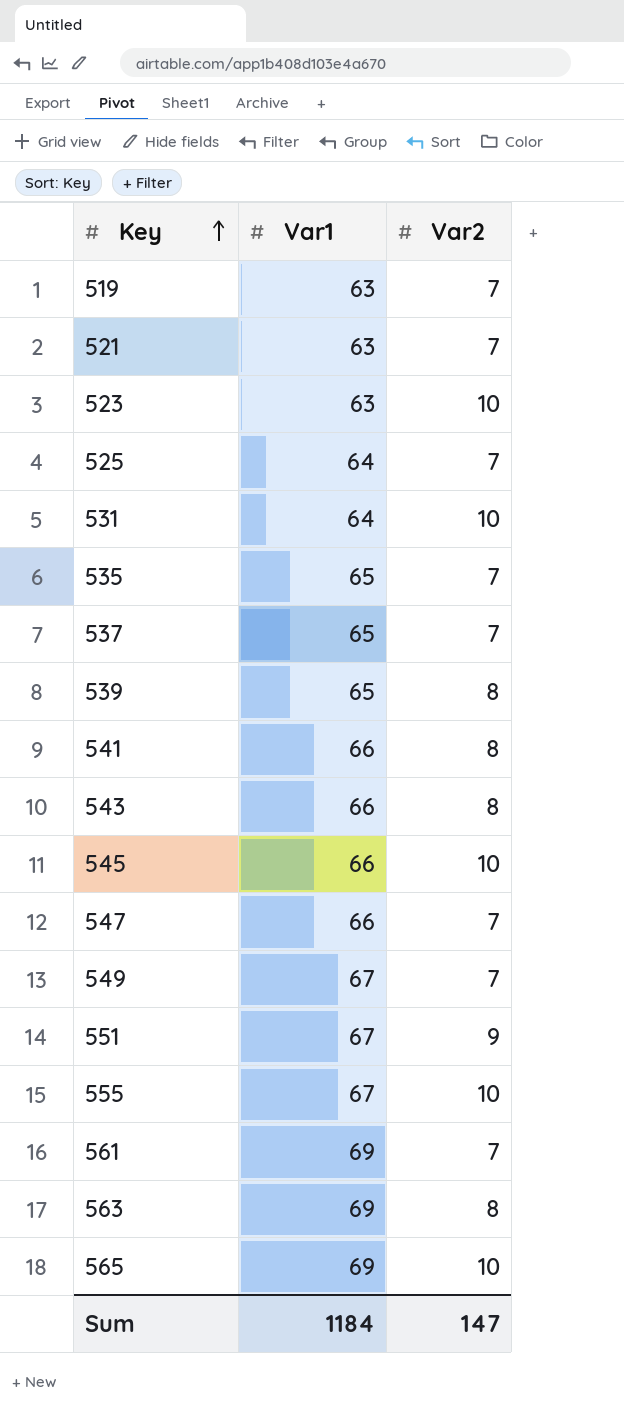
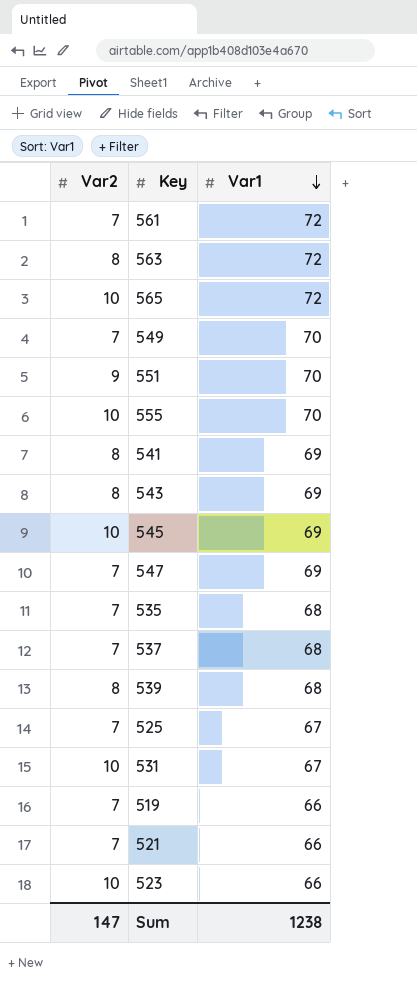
row order: Key ascending -> Var1 descending
column Var2 | position: 3 -> 1
561 | Var1: 69 -> 72
563 | Var1: 69 -> 72
565 | Var1: 69 -> 72
549 | Var1: 67 -> 70
551 | Var1: 67 -> 70
555 | Var1: 67 -> 70
541 | Var1: 66 -> 69
543 | Var1: 66 -> 69
545 | Var1: 66 -> 69
547 | Var1: 66 -> 69
535 | Var1: 65 -> 68
537 | Var1: 65 -> 68
539 | Var1: 65 -> 68
525 | Var1: 64 -> 67
531 | Var1: 64 -> 67
519 | Var1: 63 -> 66
521 | Var1: 63 -> 66
523 | Var1: 63 -> 66
Sum | Var1: 1184 -> 1238

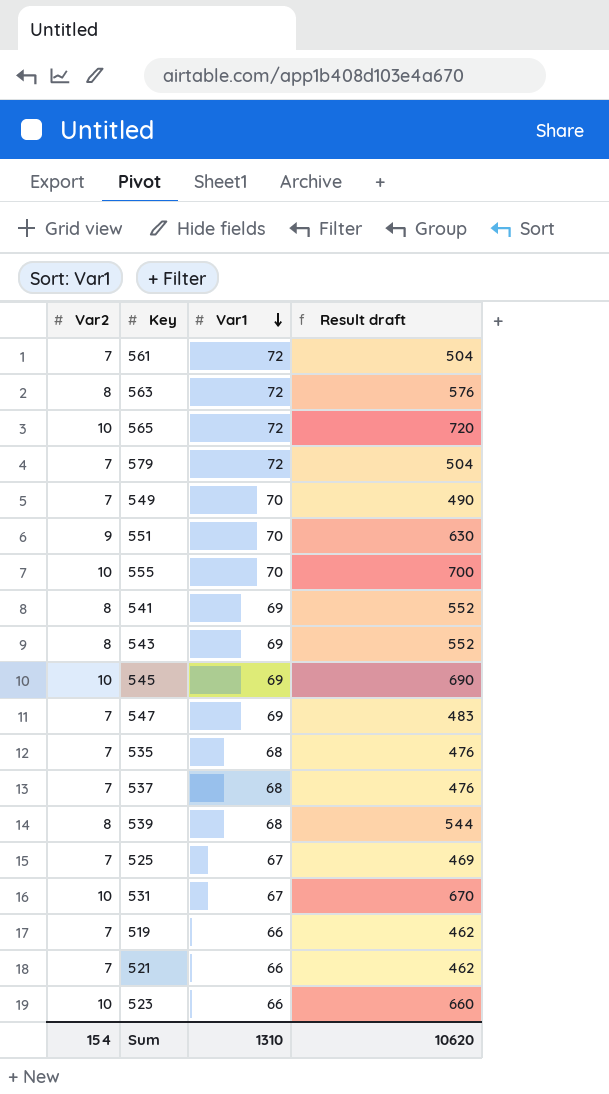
column Result draft | formula: none -> [Var2] * [Var1]
row 579: none -> 7 | 72 | 504
Sum | Var2: 147 -> 154
Sum | Var1: 1238 -> 1310

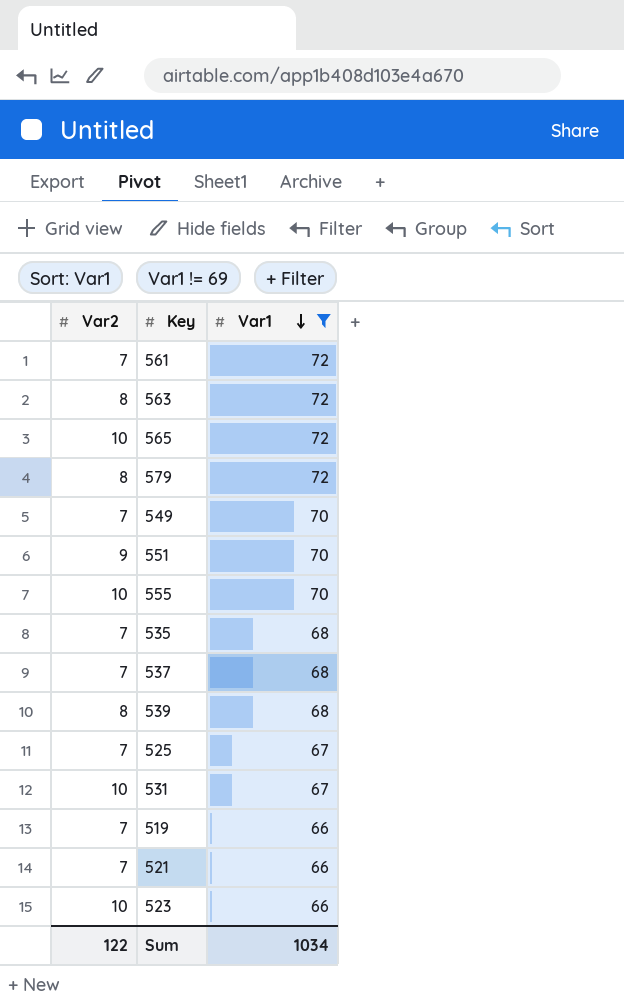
filter: none -> Var1 != 69
column Result draft | formula: [Var2] * [Var1] -> none
579 | Var2: 7 -> 8
Sum | Var2: 154 -> 122
Sum | Var1: 1310 -> 1034

